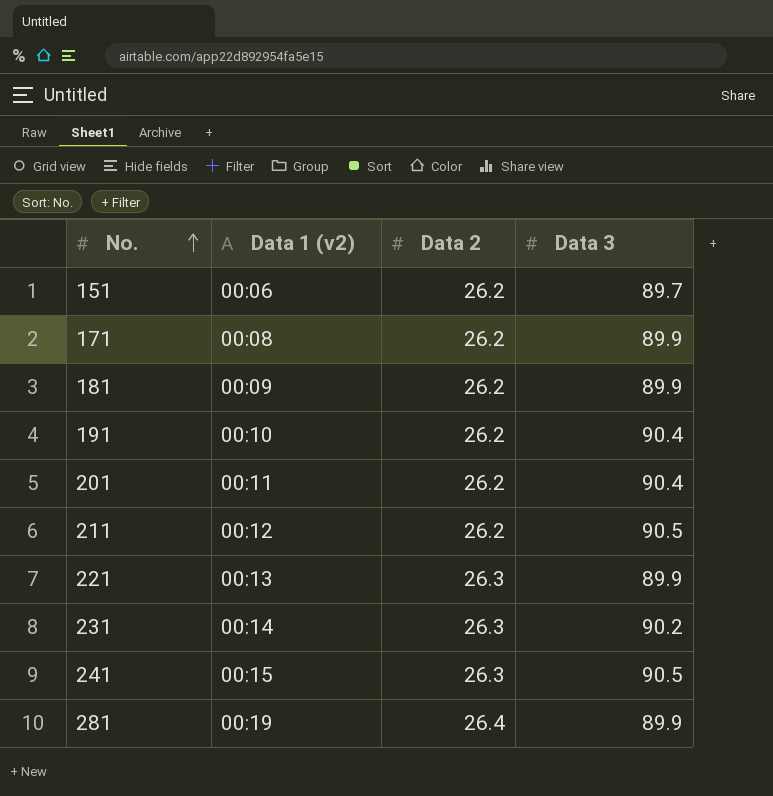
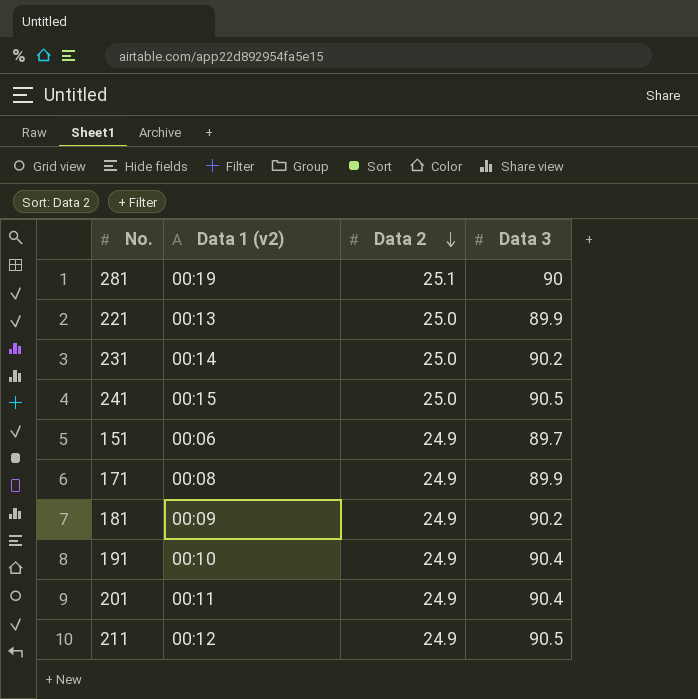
row order: No. ascending -> Data 2 descending
281 | Data 2: 26.4 -> 25.1
281 | Data 3: 89.9 -> 90
221 | Data 2: 26.3 -> 25.0
231 | Data 2: 26.3 -> 25.0
241 | Data 2: 26.3 -> 25.0
151 | Data 2: 26.2 -> 24.9
171 | Data 2: 26.2 -> 24.9
181 | Data 2: 26.2 -> 24.9
181 | Data 3: 89.9 -> 90.2
191 | Data 2: 26.2 -> 24.9
201 | Data 2: 26.2 -> 24.9
211 | Data 2: 26.2 -> 24.9

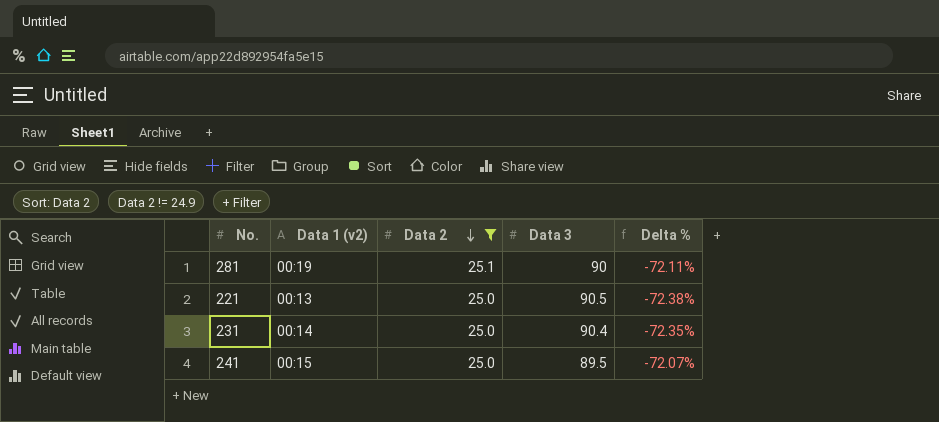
filter: none -> Data 2 != 24.9
column Delta % | formula: none -> ([Data 2] - [Data 3]) / [Data 3]
221 | Data 3: 89.9 -> 90.5
231 | Data 3: 90.2 -> 90.4
241 | Data 3: 90.5 -> 89.5

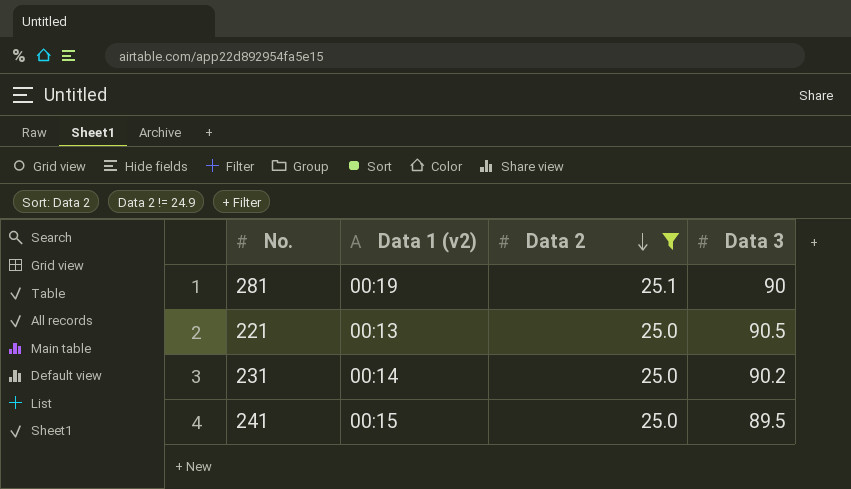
column Delta % | formula: ([Data 2] - [Data 3]) / [Data 3] -> none
231 | Data 3: 90.4 -> 90.2

